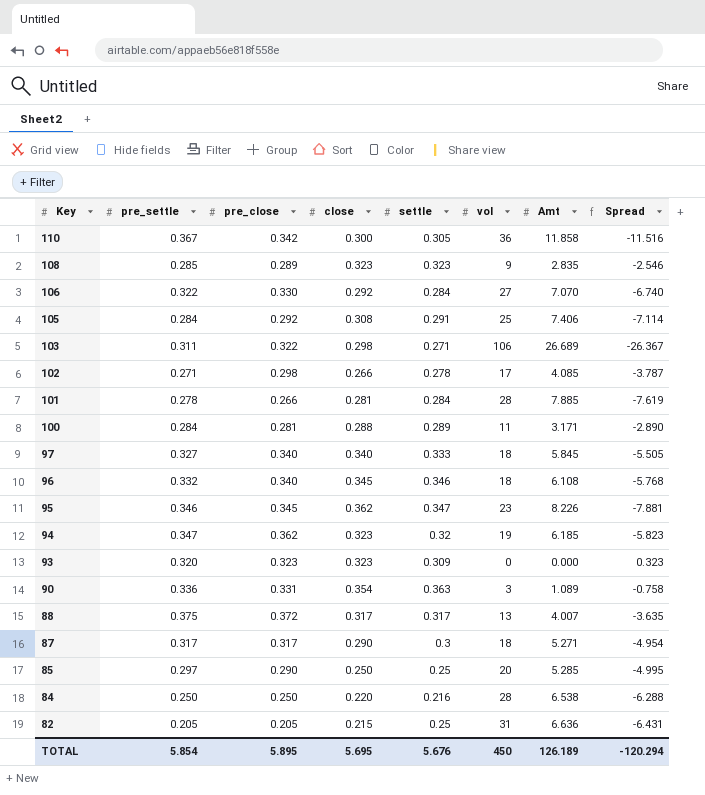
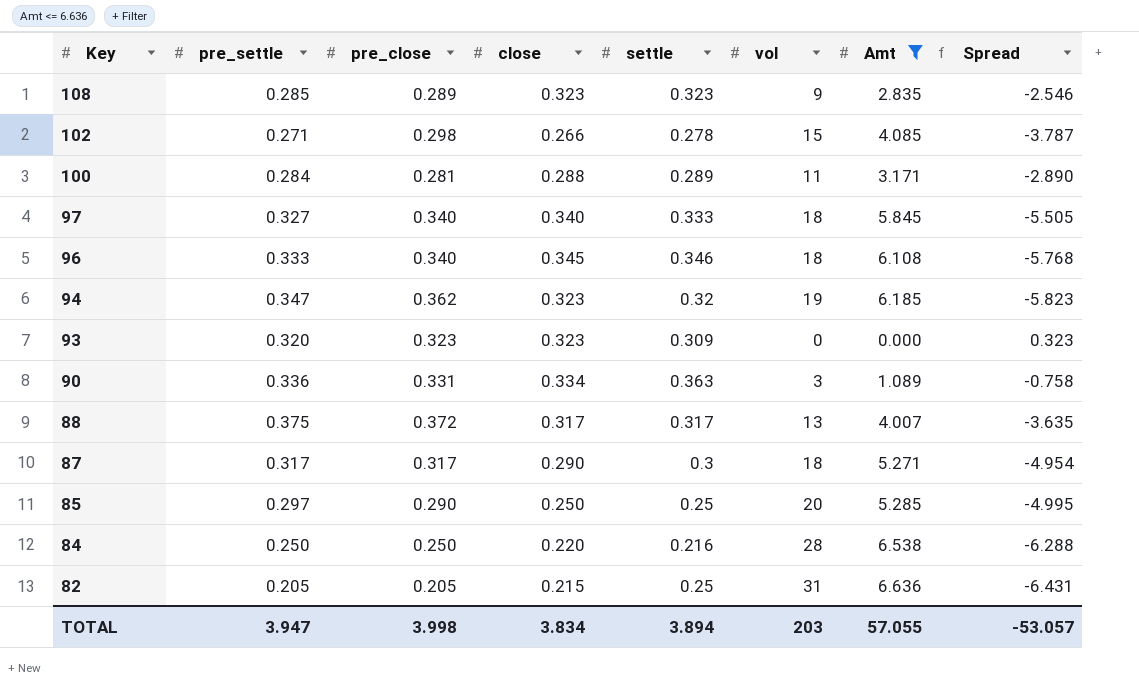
filter: none -> Amt <= 6.636
102 | vol: 17 -> 15
96 | pre_settle: 0.332 -> 0.333
90 | close: 0.354 -> 0.334
TOTAL | pre_settle: 5.854 -> 3.947
TOTAL | pre_close: 5.895 -> 3.998
TOTAL | close: 5.695 -> 3.834
TOTAL | settle: 5.676 -> 3.894
TOTAL | vol: 450 -> 203
TOTAL | Amt: 126.189 -> 57.055
TOTAL | Spread: -120.294 -> -53.057

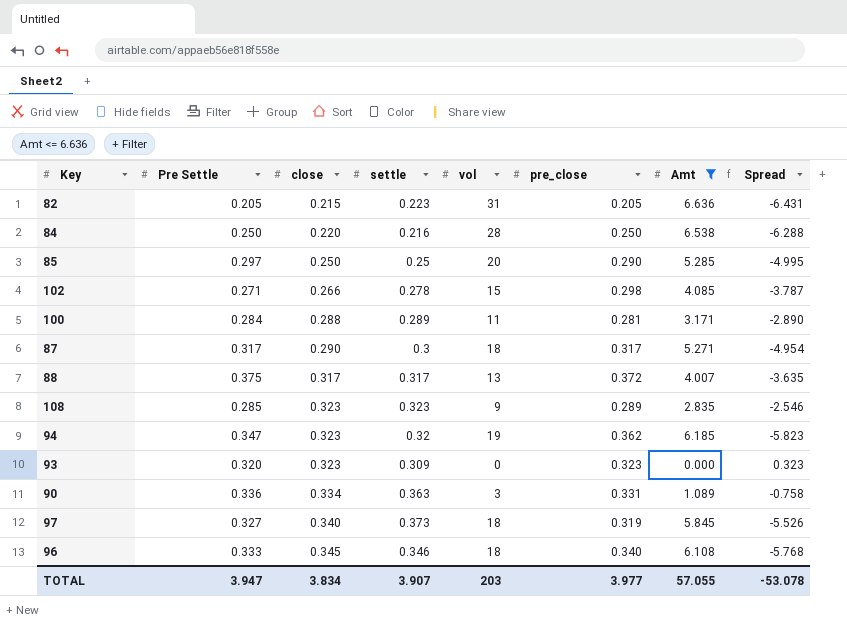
row order: Key descending -> close ascending
column name: pre_settle -> Pre Settle
column pre_close | position: 3 -> 6
82 | settle: 0.25 -> 0.223
97 | settle: 0.333 -> 0.373
97 | pre_close: 0.340 -> 0.319
97 | Spread: -5.505 -> -5.526
TOTAL | settle: 3.894 -> 3.907
TOTAL | pre_close: 3.998 -> 3.977
TOTAL | Spread: -53.057 -> -53.078

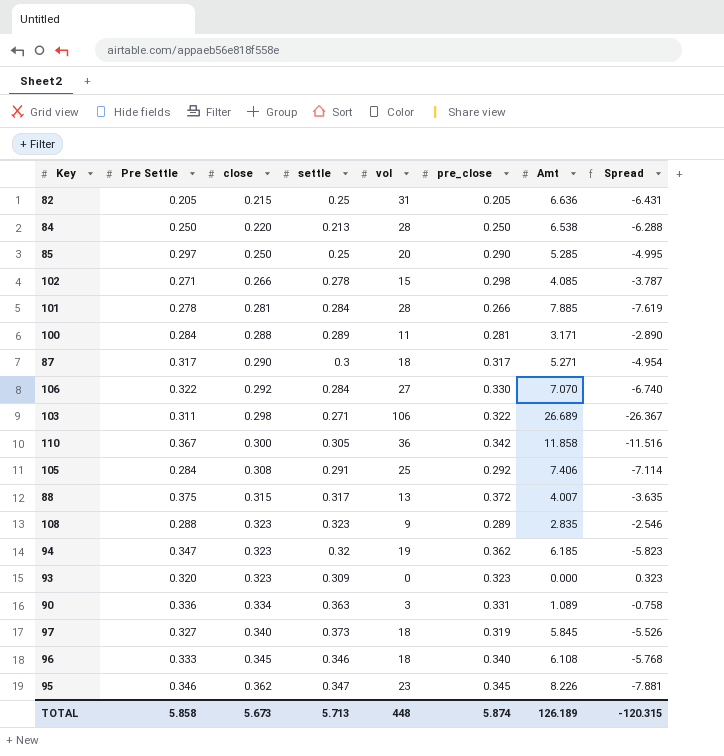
filter: Amt <= 6.636 -> none
82 | settle: 0.223 -> 0.25
84 | settle: 0.216 -> 0.213
88 | close: 0.317 -> 0.315
108 | Pre Settle: 0.285 -> 0.288
TOTAL | Pre Settle: 3.947 -> 5.858
TOTAL | close: 3.834 -> 5.673
TOTAL | settle: 3.907 -> 5.713
TOTAL | vol: 203 -> 448
TOTAL | pre_close: 3.977 -> 5.874
TOTAL | Amt: 57.055 -> 126.189
TOTAL | Spread: -53.078 -> -120.315

